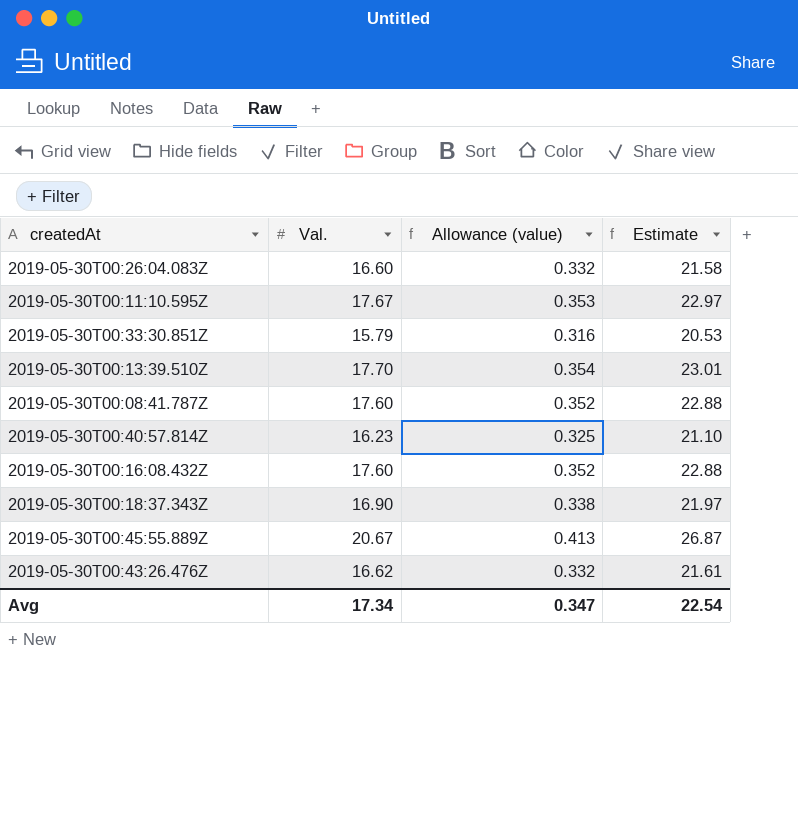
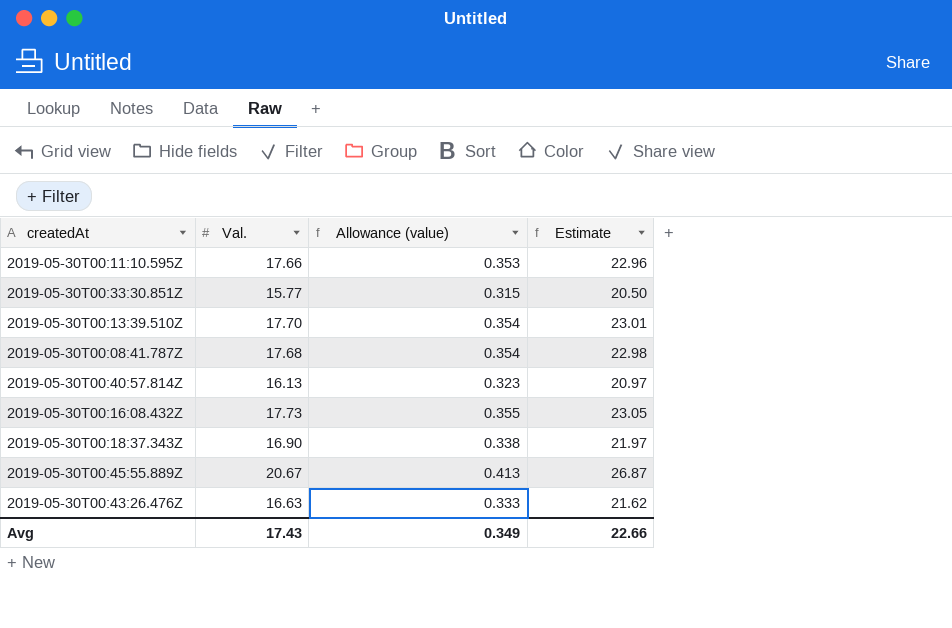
row 2019-05-30T00:26:04.083Z: 16.60 | 0.332 | 21.58 -> none
2019-05-30T00:11:10.595Z | Val.: 17.67 -> 17.66
2019-05-30T00:11:10.595Z | Estimate: 22.97 -> 22.96
2019-05-30T00:33:30.851Z | Val.: 15.79 -> 15.77
2019-05-30T00:33:30.851Z | Allowance (value): 0.316 -> 0.315
2019-05-30T00:33:30.851Z | Estimate: 20.53 -> 20.50
2019-05-30T00:08:41.787Z | Val.: 17.60 -> 17.68
2019-05-30T00:08:41.787Z | Allowance (value): 0.352 -> 0.354
2019-05-30T00:08:41.787Z | Estimate: 22.88 -> 22.98
2019-05-30T00:40:57.814Z | Val.: 16.23 -> 16.13
2019-05-30T00:40:57.814Z | Allowance (value): 0.325 -> 0.323
2019-05-30T00:40:57.814Z | Estimate: 21.10 -> 20.97
2019-05-30T00:16:08.432Z | Val.: 17.60 -> 17.73
2019-05-30T00:16:08.432Z | Allowance (value): 0.352 -> 0.355
2019-05-30T00:16:08.432Z | Estimate: 22.88 -> 23.05
2019-05-30T00:43:26.476Z | Val.: 16.62 -> 16.63
2019-05-30T00:43:26.476Z | Allowance (value): 0.332 -> 0.333
2019-05-30T00:43:26.476Z | Estimate: 21.61 -> 21.62
Avg | Val.: 17.34 -> 17.43
Avg | Allowance (value): 0.347 -> 0.349
Avg | Estimate: 22.54 -> 22.66

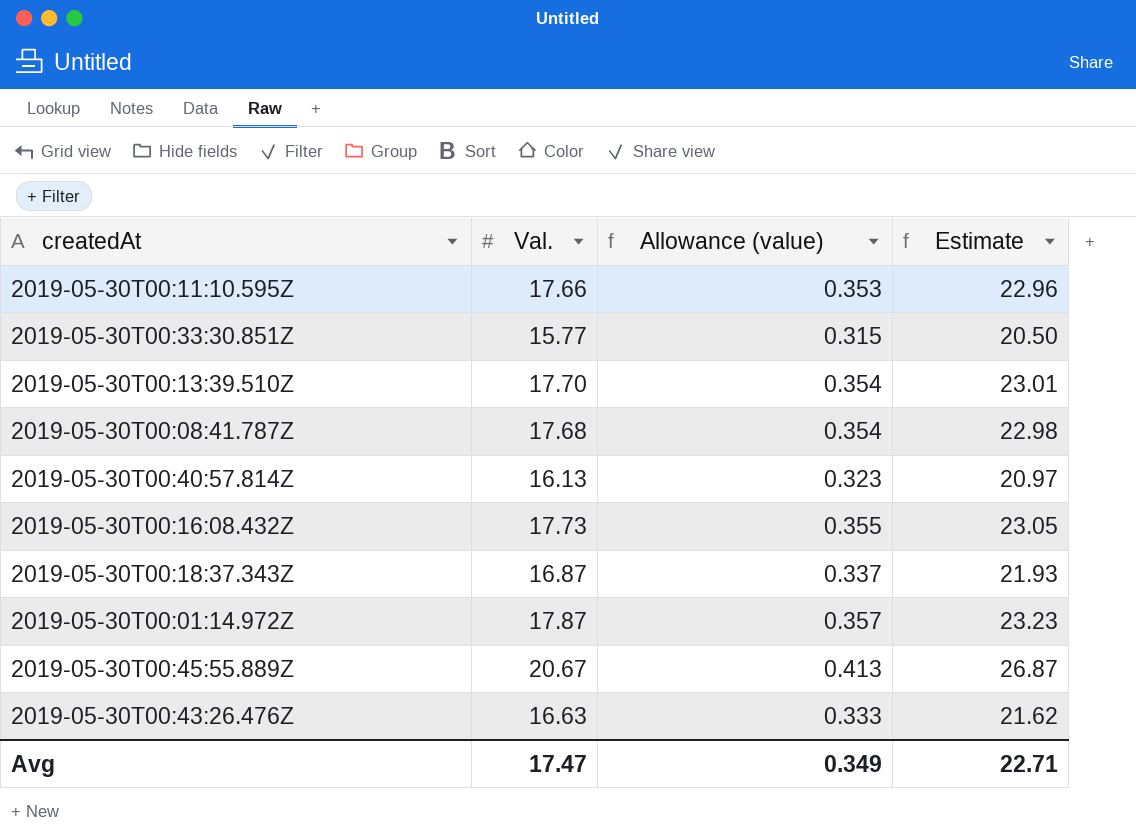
2019-05-30T00:18:37.343Z | Val.: 16.90 -> 16.87
2019-05-30T00:18:37.343Z | Allowance (value): 0.338 -> 0.337
2019-05-30T00:18:37.343Z | Estimate: 21.97 -> 21.93
row 2019-05-30T00:01:14.972Z: none -> 17.87 | 0.357 | 23.23
Avg | Val.: 17.43 -> 17.47
Avg | Estimate: 22.66 -> 22.71

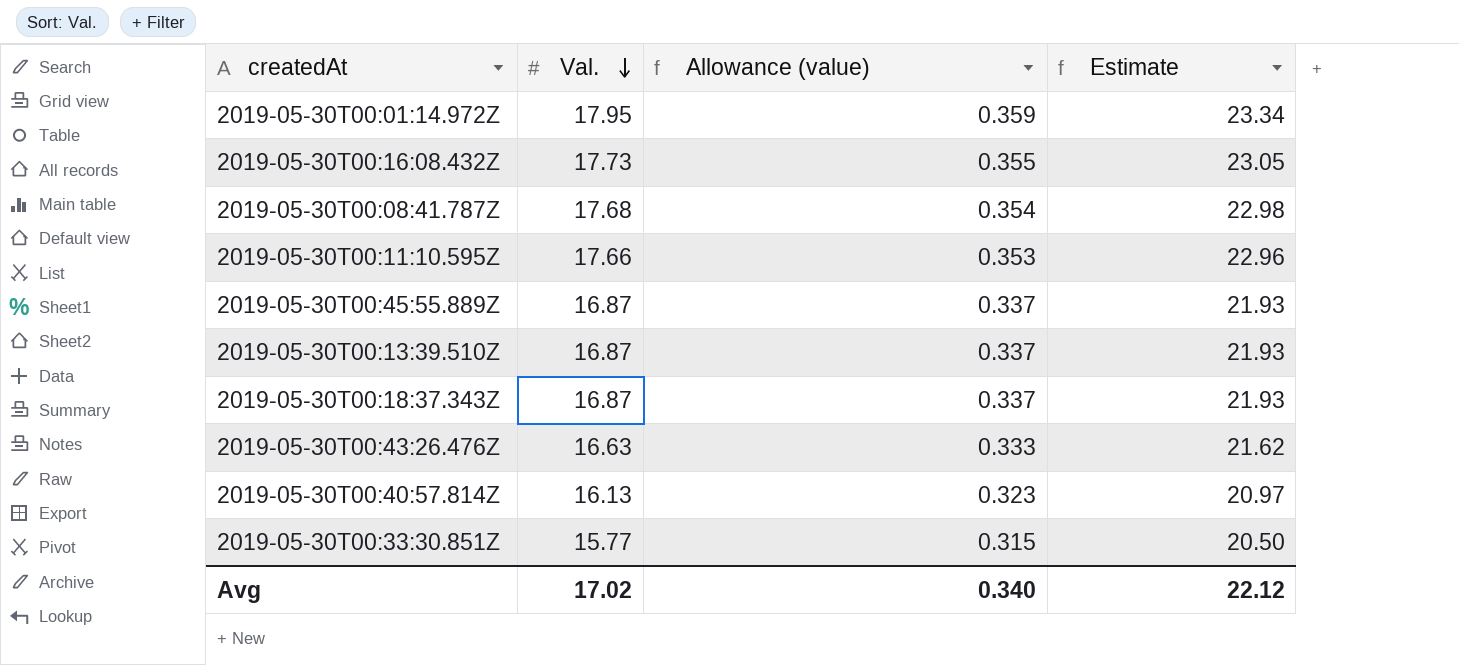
row order: none -> Val. descending
2019-05-30T00:01:14.972Z | Val.: 17.87 -> 17.95
2019-05-30T00:01:14.972Z | Allowance (value): 0.357 -> 0.359
2019-05-30T00:01:14.972Z | Estimate: 23.23 -> 23.34
2019-05-30T00:45:55.889Z | Val.: 20.67 -> 16.87
2019-05-30T00:45:55.889Z | Allowance (value): 0.413 -> 0.337
2019-05-30T00:45:55.889Z | Estimate: 26.87 -> 21.93
2019-05-30T00:13:39.510Z | Val.: 17.70 -> 16.87
2019-05-30T00:13:39.510Z | Allowance (value): 0.354 -> 0.337
2019-05-30T00:13:39.510Z | Estimate: 23.01 -> 21.93
Avg | Val.: 17.47 -> 17.02
Avg | Allowance (value): 0.349 -> 0.340
Avg | Estimate: 22.71 -> 22.12

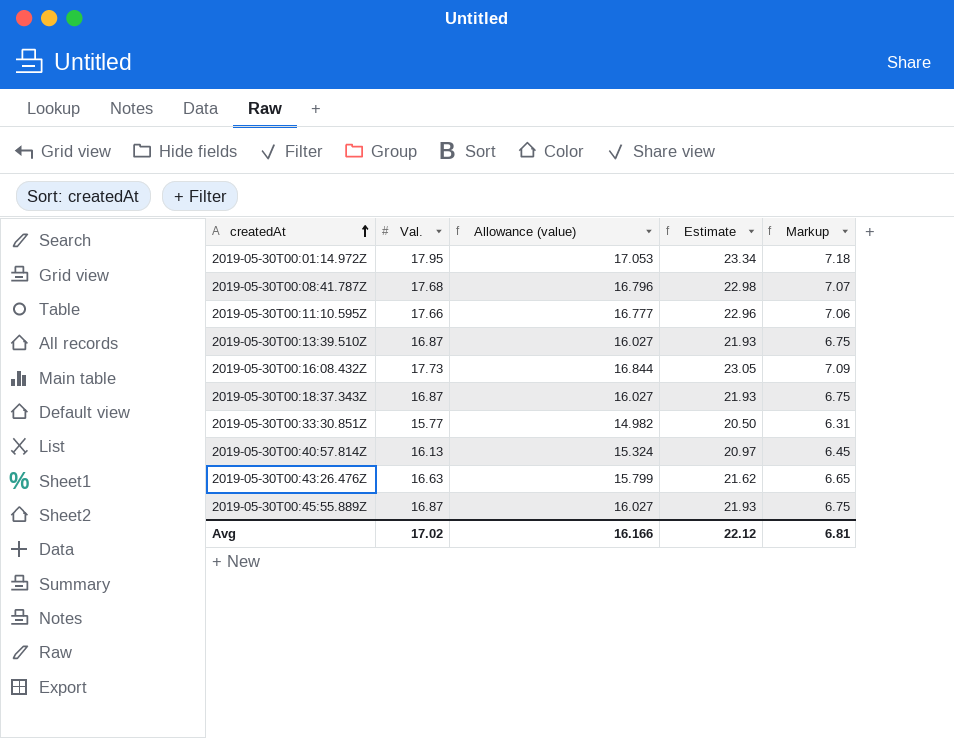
row order: Val. descending -> createdAt ascending
column Allowance (value) | formula: [Val.] * 0.02 -> [Val.] * 0.95
column Markup | formula: none -> [Val.] * 0.4
Avg | Allowance (value): 0.340 -> 16.166

